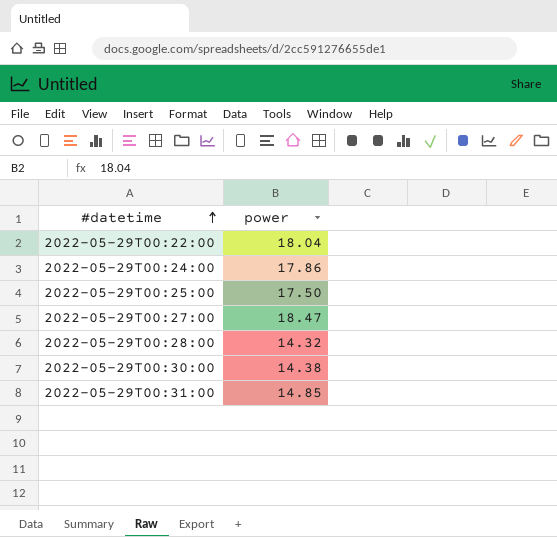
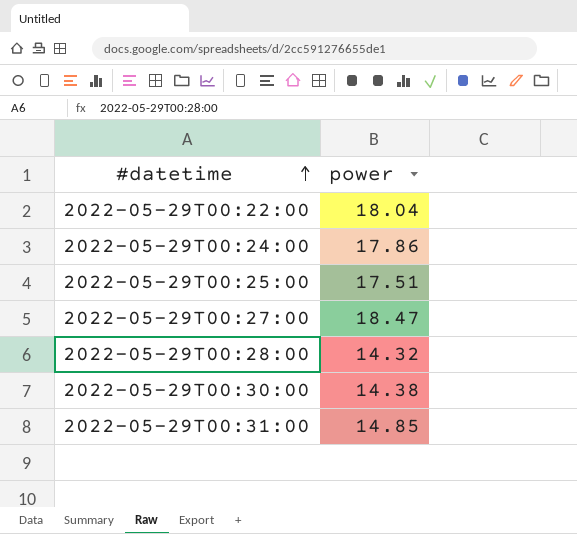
2022-05-29T00:25:00 | power: 17.50 -> 17.51

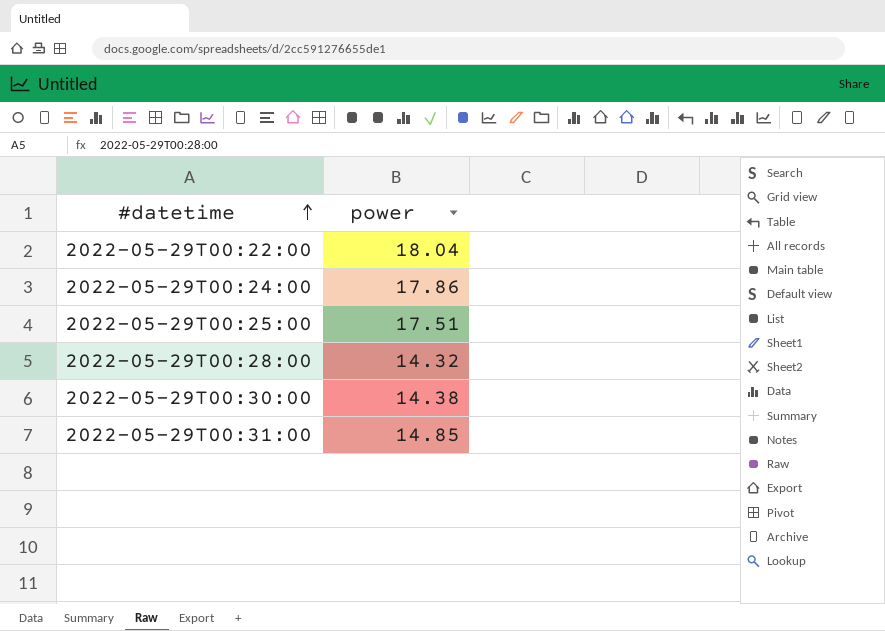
row 2022-05-29T00:27:00: 18.47 -> none

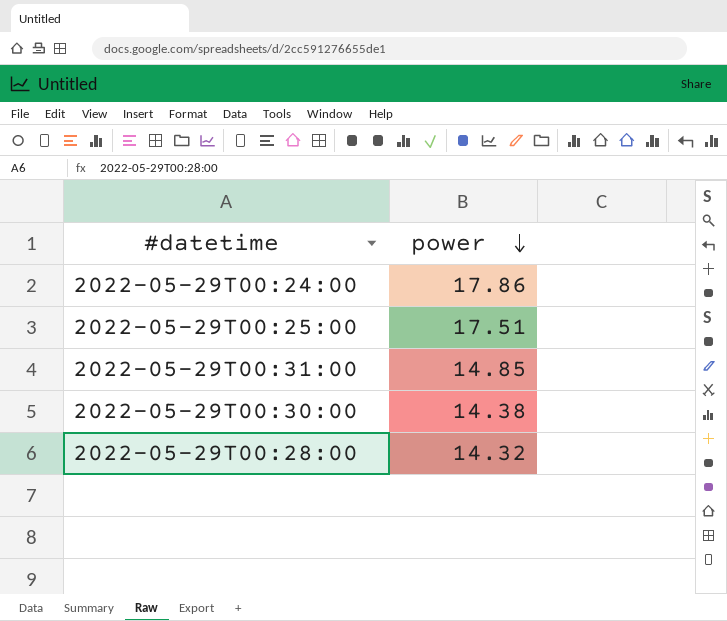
row order: #datetime ascending -> power descending
row 2022-05-29T00:22:00: 18.04 -> none

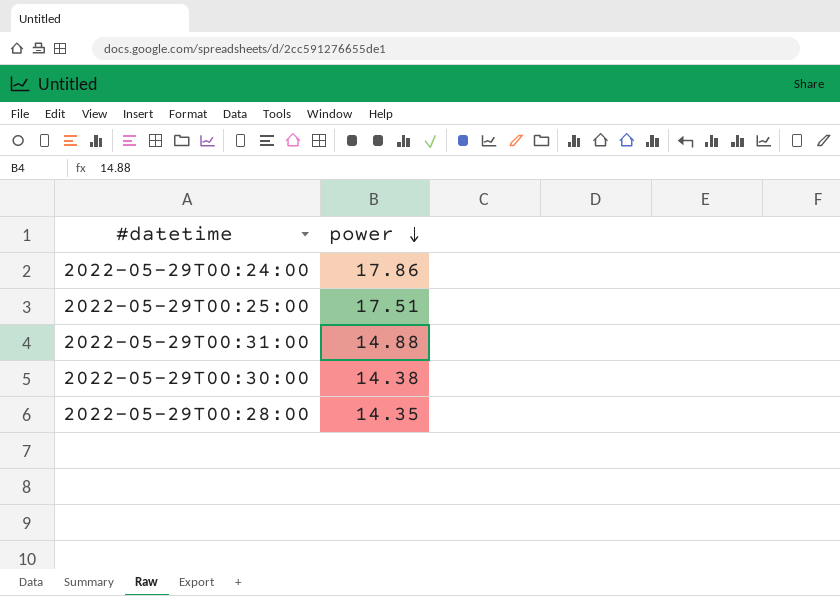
2022-05-29T00:31:00 | power: 14.85 -> 14.88
2022-05-29T00:28:00 | power: 14.32 -> 14.35

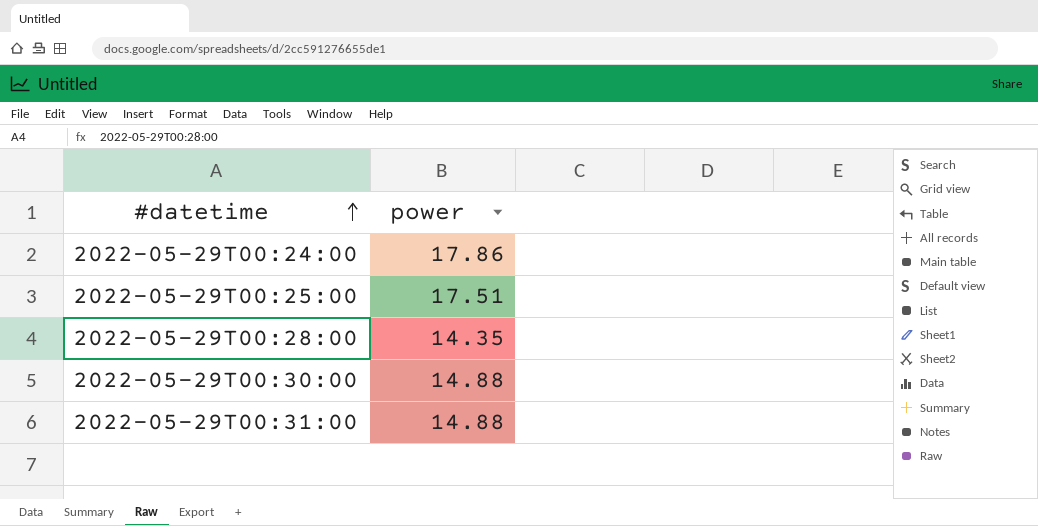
row order: power descending -> #datetime ascending
2022-05-29T00:30:00 | power: 14.38 -> 14.88

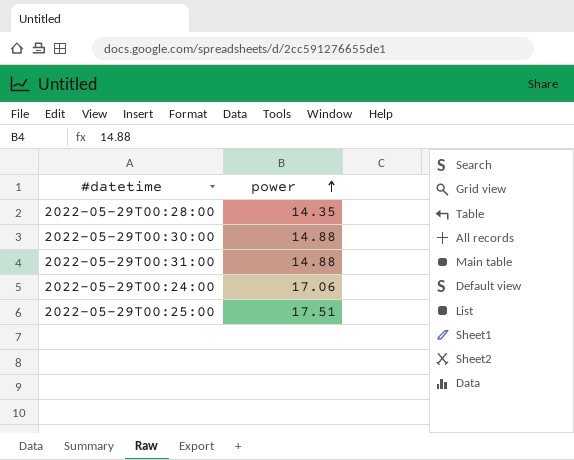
row order: #datetime ascending -> power ascending
2022-05-29T00:24:00 | power: 17.86 -> 17.06

